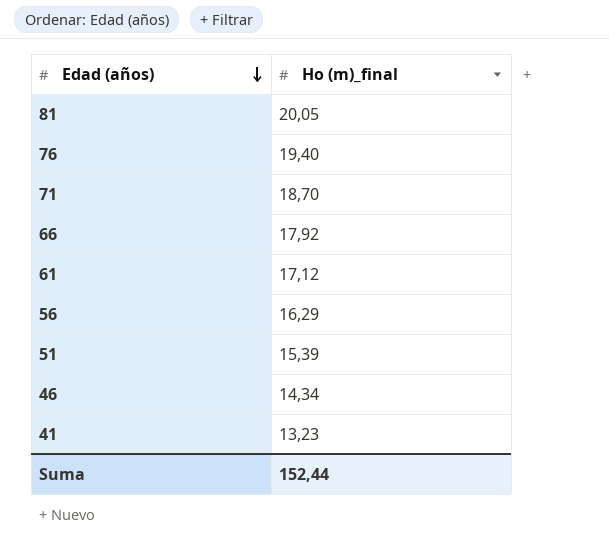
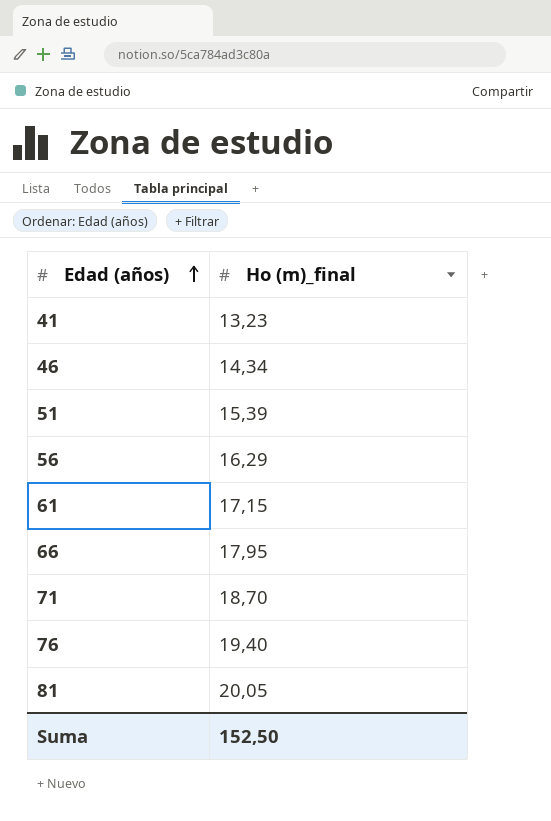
row order: Edad (años) descending -> Edad (años) ascending
61 | Ho (m)_final: 17,12 -> 17,15
66 | Ho (m)_final: 17,92 -> 17,95
Suma | Ho (m)_final: 152,44 -> 152,50

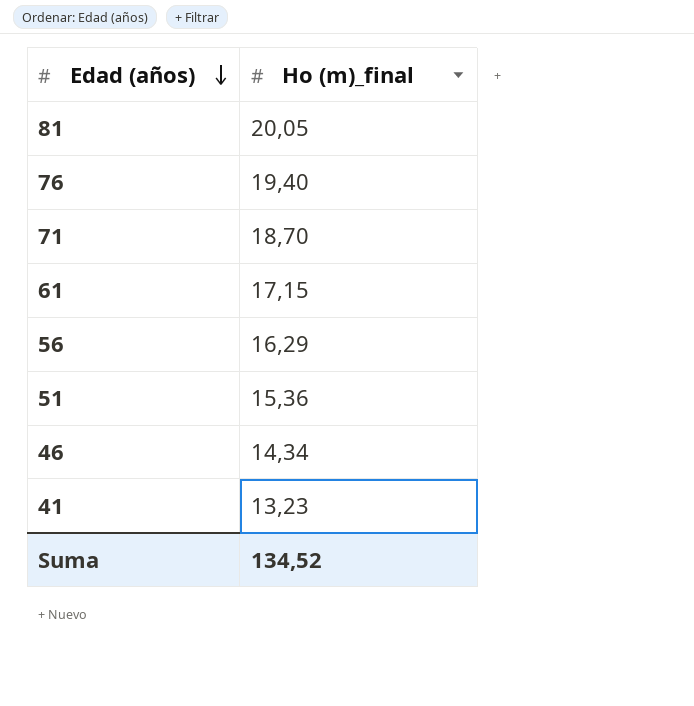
row order: Edad (años) ascending -> Edad (años) descending
row 66: 17,95 -> none
51 | Ho (m)_final: 15,39 -> 15,36
Suma | Ho (m)_final: 152,50 -> 134,52

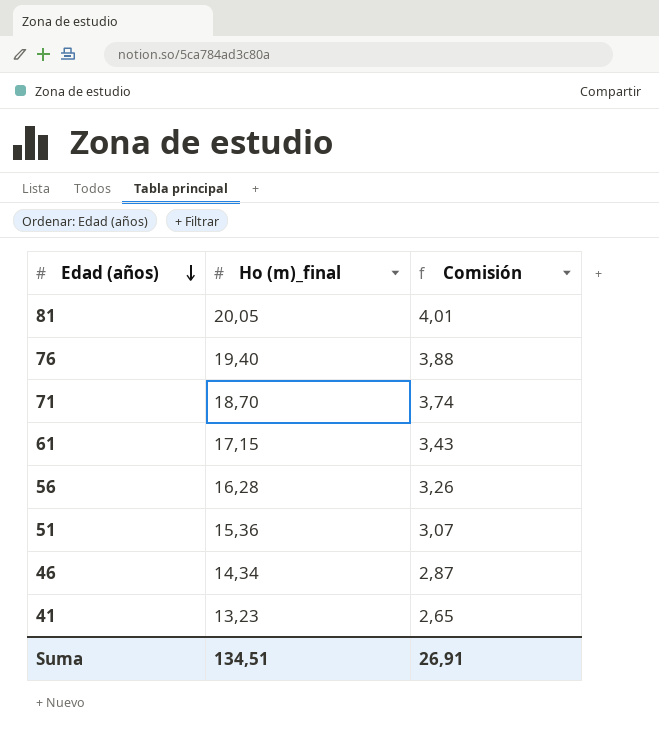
column Comisión | formula: none -> [Ho (m)_final] * 0,2
56 | Ho (m)_final: 16,29 -> 16,28
Suma | Ho (m)_final: 134,52 -> 134,51

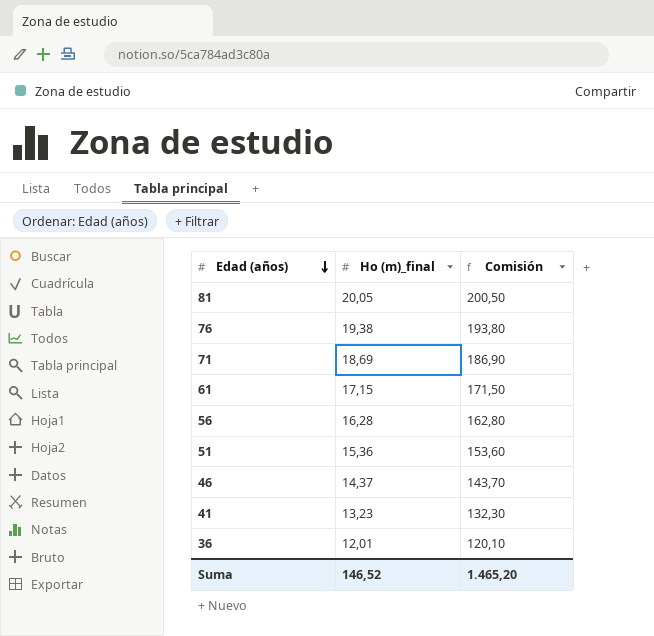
column Comisión | formula: [Ho (m)_final] * 0,2 -> [Ho (m)_final] * 10
76 | Ho (m)_final: 19,40 -> 19,38
71 | Ho (m)_final: 18,70 -> 18,69
46 | Ho (m)_final: 14,34 -> 14,37
row 36: none -> 12,01 | 120,10
Suma | Ho (m)_final: 134,51 -> 146,52
Suma | Comisión: 26,91 -> 1.465,20

